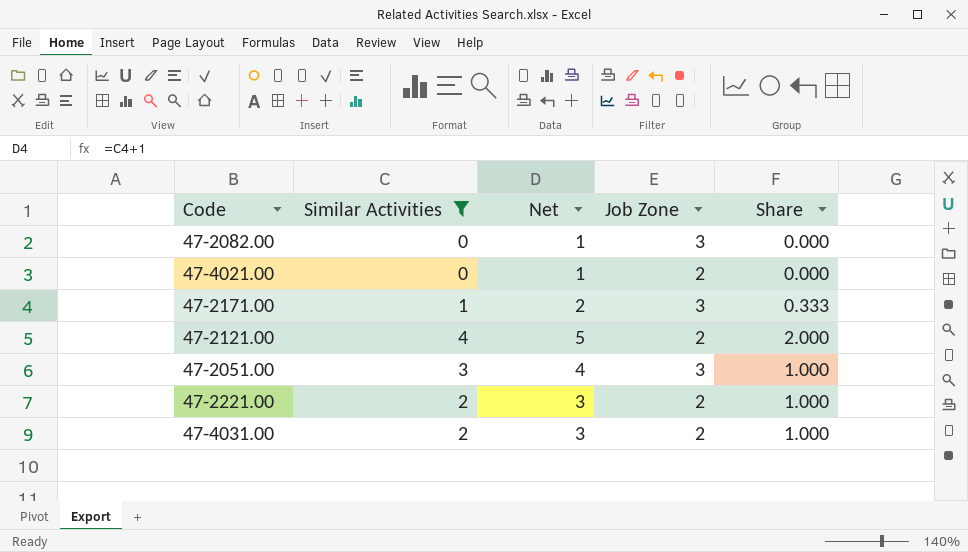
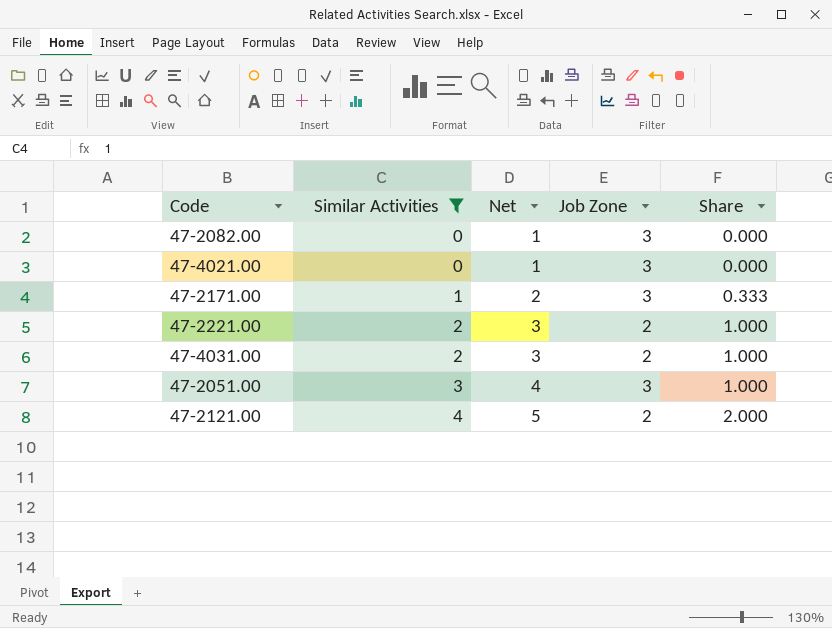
row order: none -> Similar Activities ascending
47-4021.00 | Job Zone: 2 -> 3

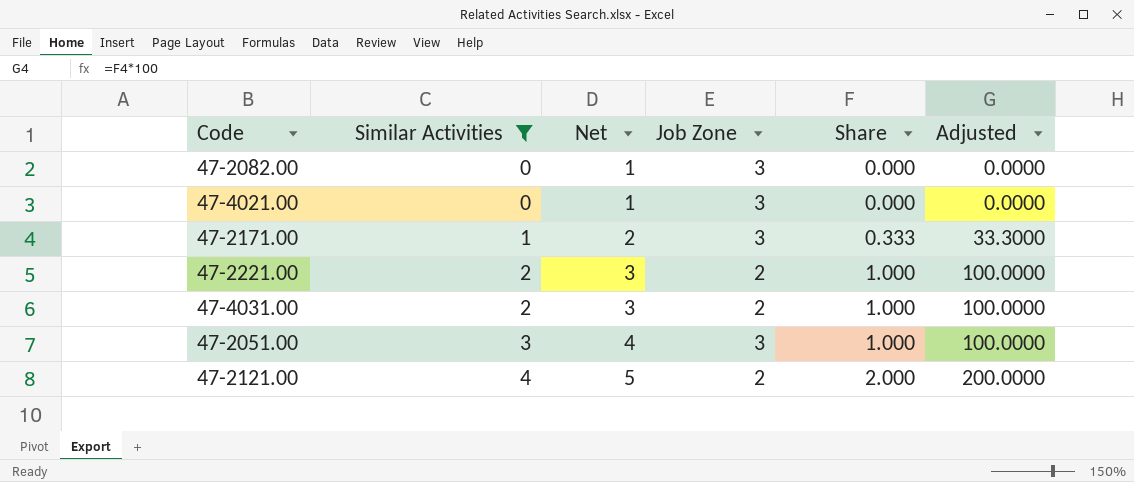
column Adjusted | formula: none -> [Share] * 100

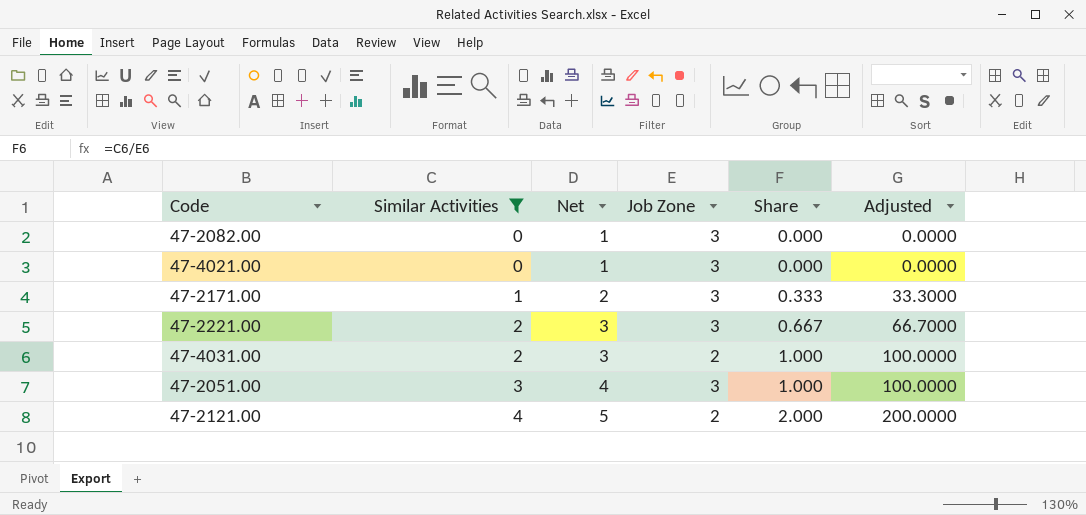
47-2221.00 | Job Zone: 2 -> 3
47-2221.00 | Share: 1.000 -> 0.667
47-2221.00 | Adjusted: 100.0000 -> 66.7000

